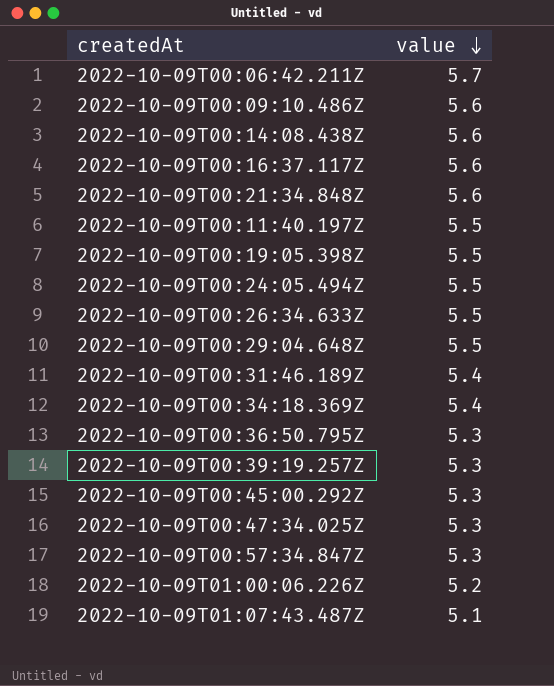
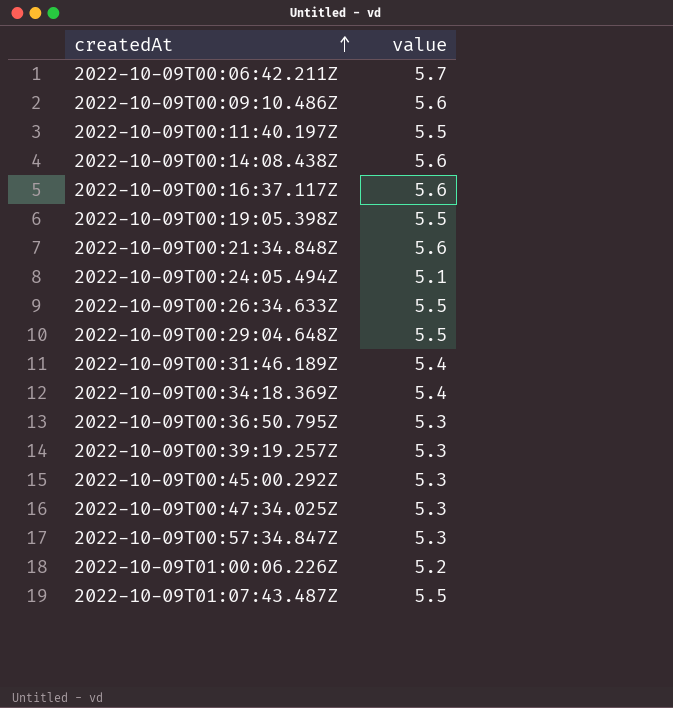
row order: value descending -> createdAt ascending
2022-10-09T00:24:05.494Z | value: 5.5 -> 5.1
2022-10-09T01:07:43.487Z | value: 5.1 -> 5.5

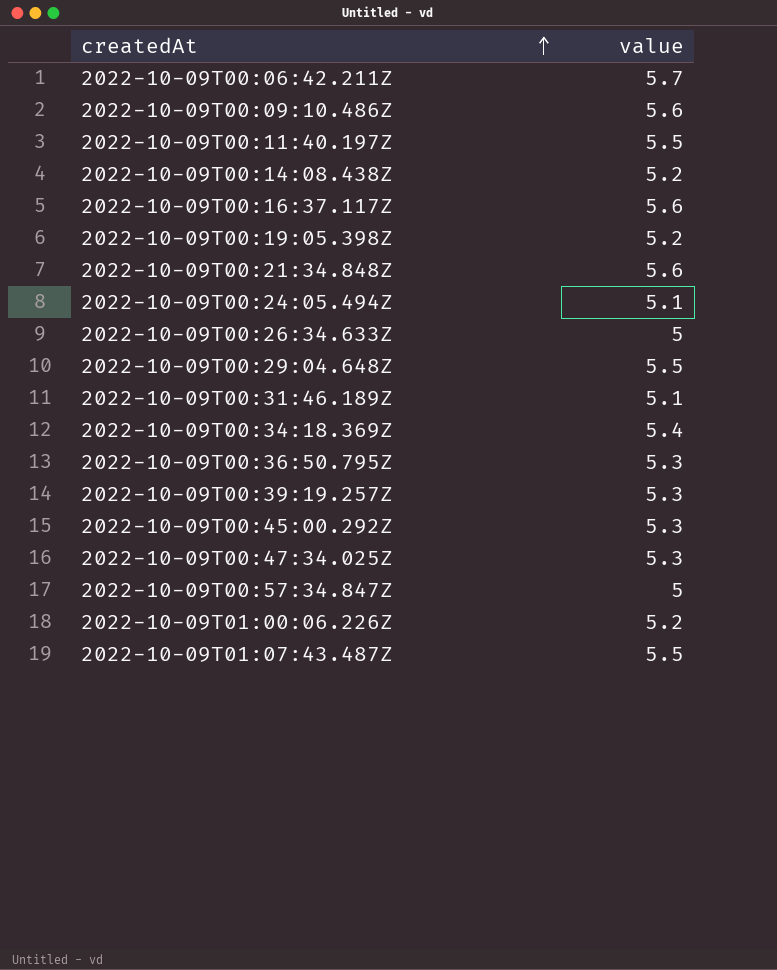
2022-10-09T00:14:08.438Z | value: 5.6 -> 5.2
2022-10-09T00:19:05.398Z | value: 5.5 -> 5.2
2022-10-09T00:26:34.633Z | value: 5.5 -> 5
2022-10-09T00:31:46.189Z | value: 5.4 -> 5.1
2022-10-09T00:57:34.847Z | value: 5.3 -> 5

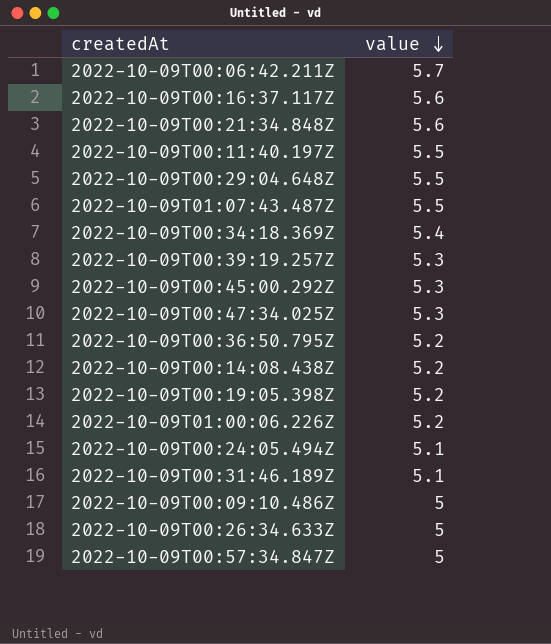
row order: createdAt ascending -> value descending
2022-10-09T00:36:50.795Z | value: 5.3 -> 5.2
2022-10-09T00:09:10.486Z | value: 5.6 -> 5

